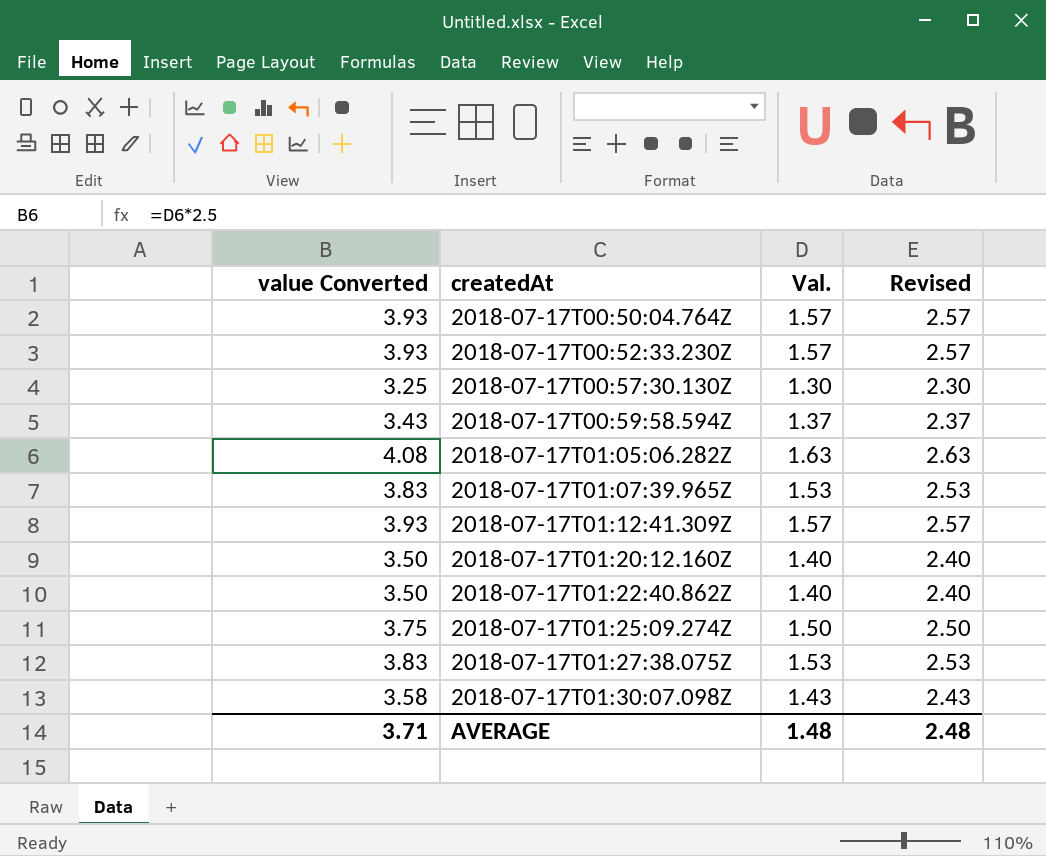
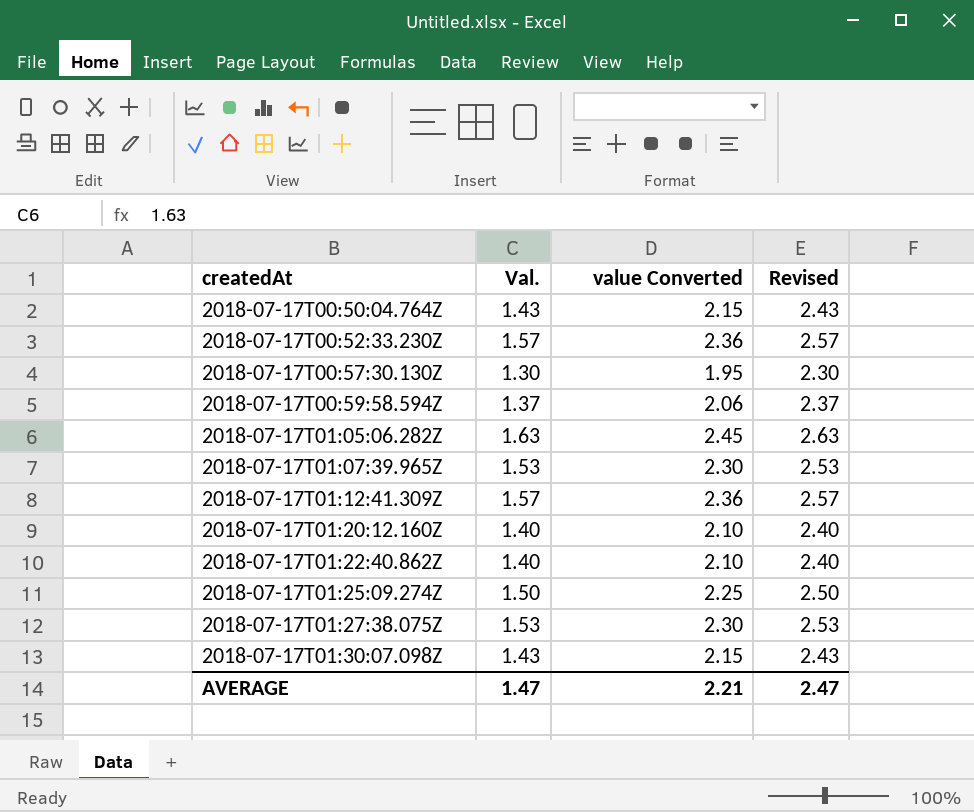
column value Converted | formula: [Val.] * 2.5 -> [Val.] * 1.5
column value Converted | position: 1 -> 3
2018-07-17T00:50:04.764Z | Val.: 1.57 -> 1.43
2018-07-17T00:50:04.764Z | Revised: 2.57 -> 2.43
AVERAGE | Val.: 1.48 -> 1.47
AVERAGE | value Converted: 3.71 -> 2.21
AVERAGE | Revised: 2.48 -> 2.47

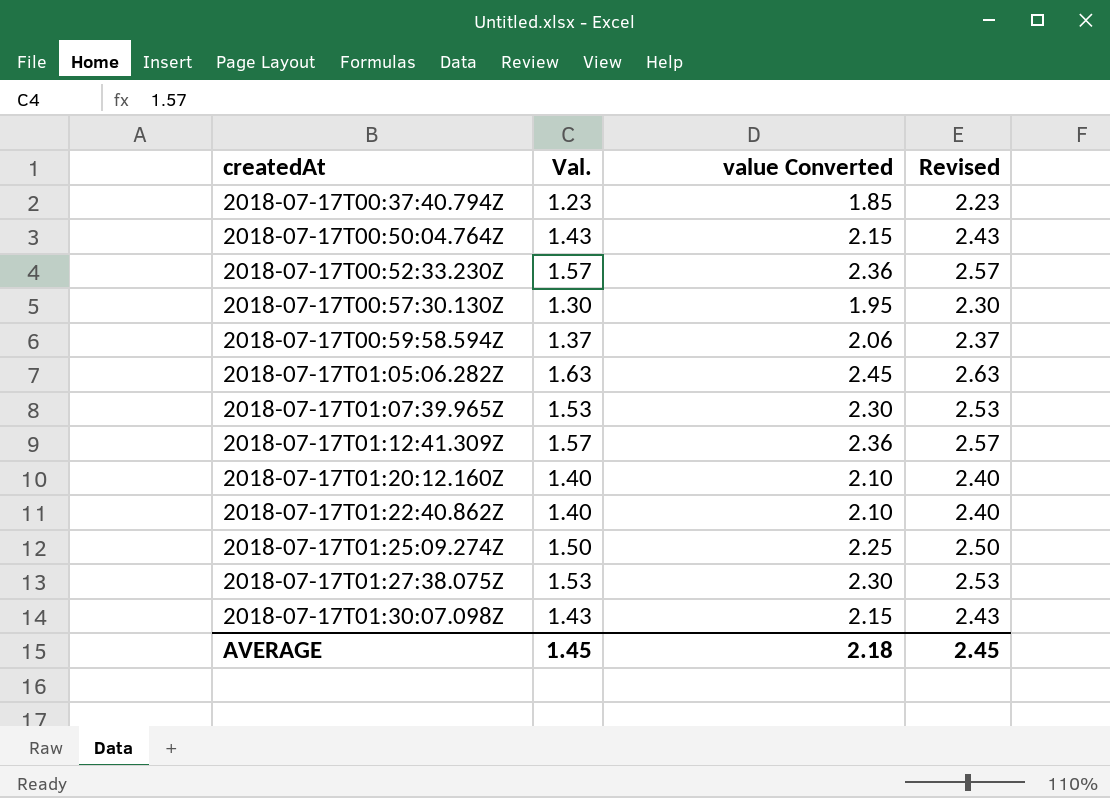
row 2018-07-17T00:37:40.794Z: none -> 1.23 | 1.85 | 2.23
AVERAGE | Val.: 1.47 -> 1.45
AVERAGE | value Converted: 2.21 -> 2.18
AVERAGE | Revised: 2.47 -> 2.45

